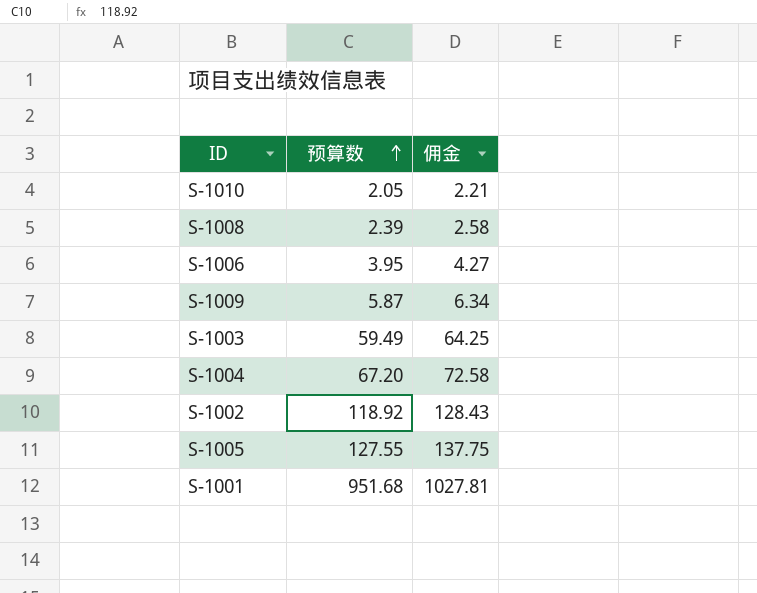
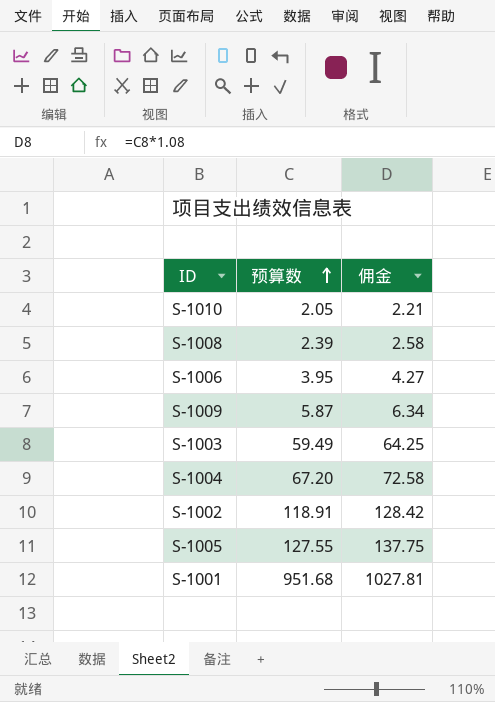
S-1002 | 预算数: 118.92 -> 118.91
S-1002 | 佣金: 128.43 -> 128.42

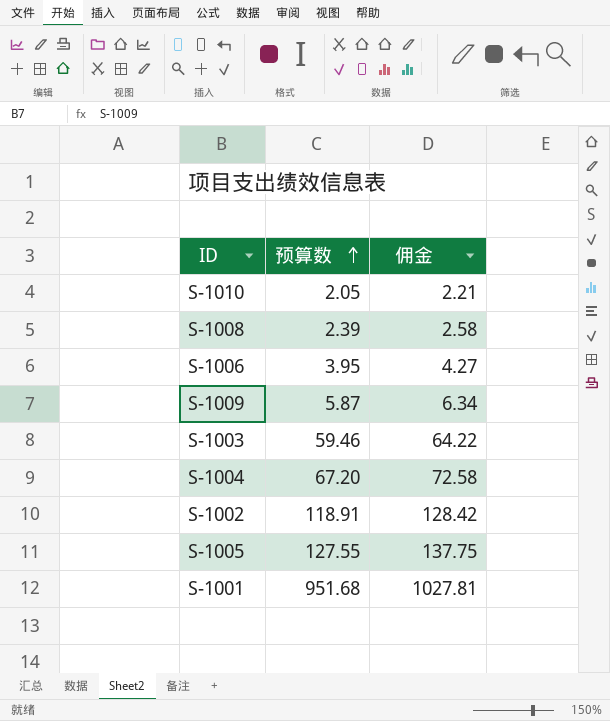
S-1003 | 预算数: 59.49 -> 59.46
S-1003 | 佣金: 64.25 -> 64.22

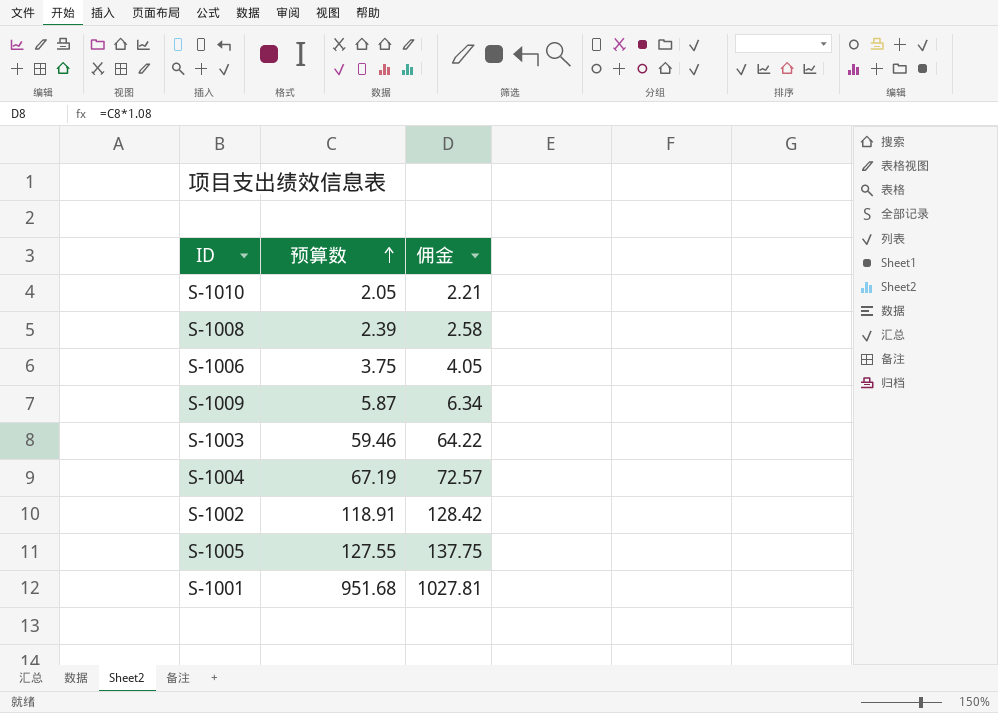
S-1006 | 预算数: 3.95 -> 3.75
S-1006 | 佣金: 4.27 -> 4.05
S-1004 | 预算数: 67.20 -> 67.19
S-1004 | 佣金: 72.58 -> 72.57

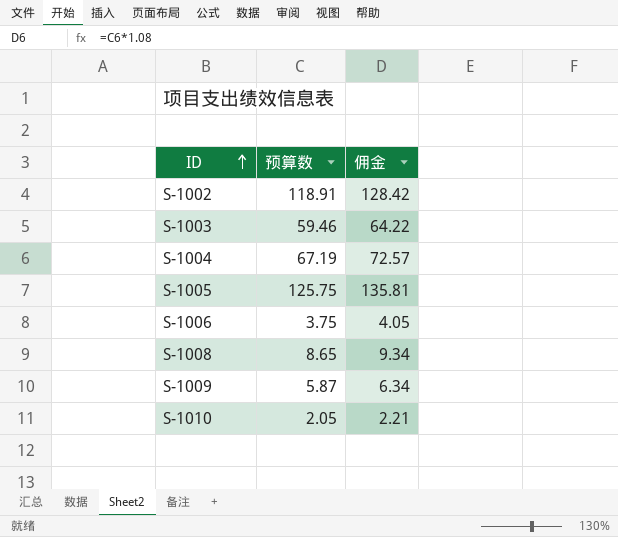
row order: 预算数 ascending -> ID ascending
row S-1001: 951.68 | 1027.81 -> none
S-1005 | 预算数: 127.55 -> 125.75
S-1005 | 佣金: 137.75 -> 135.81
S-1008 | 预算数: 2.39 -> 8.65
S-1008 | 佣金: 2.58 -> 9.34

